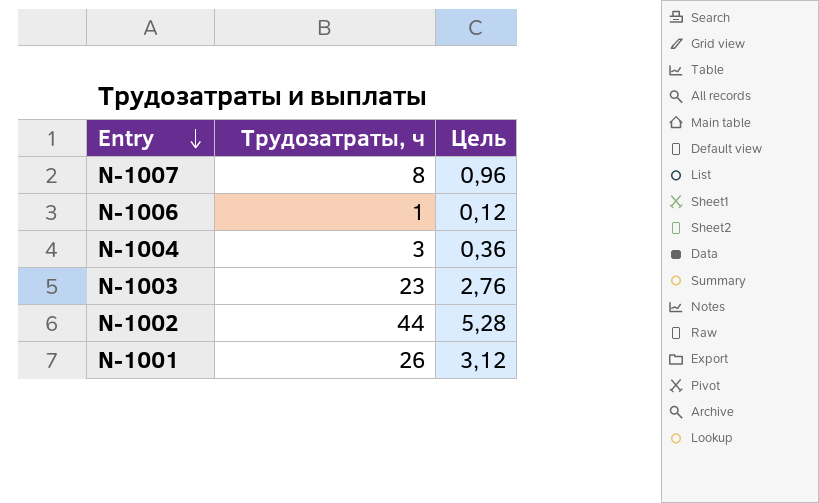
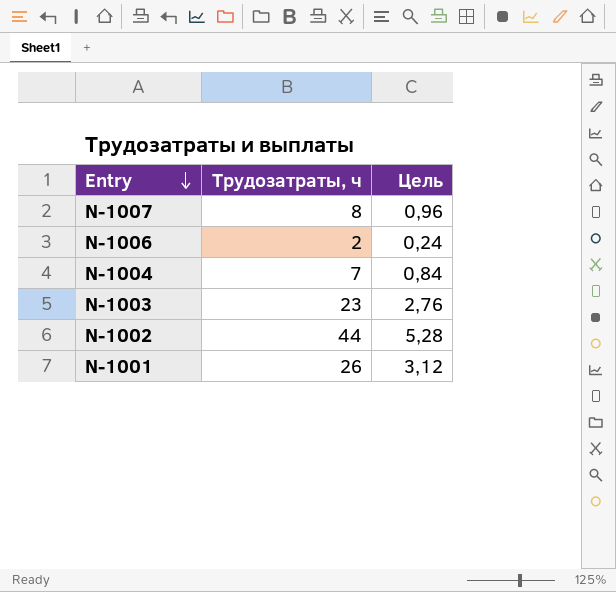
N-1006 | Трудозатраты, ч: 1 -> 2
N-1006 | Цель: 0,12 -> 0,24
N-1004 | Трудозатраты, ч: 3 -> 7
N-1004 | Цель: 0,36 -> 0,84

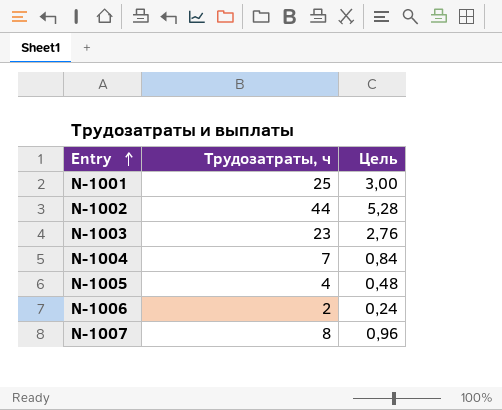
row order: Entry descending -> Entry ascending
N-1001 | Трудозатраты, ч: 26 -> 25
N-1001 | Цель: 3,12 -> 3,00
row N-1005: none -> 4 | 0,48

